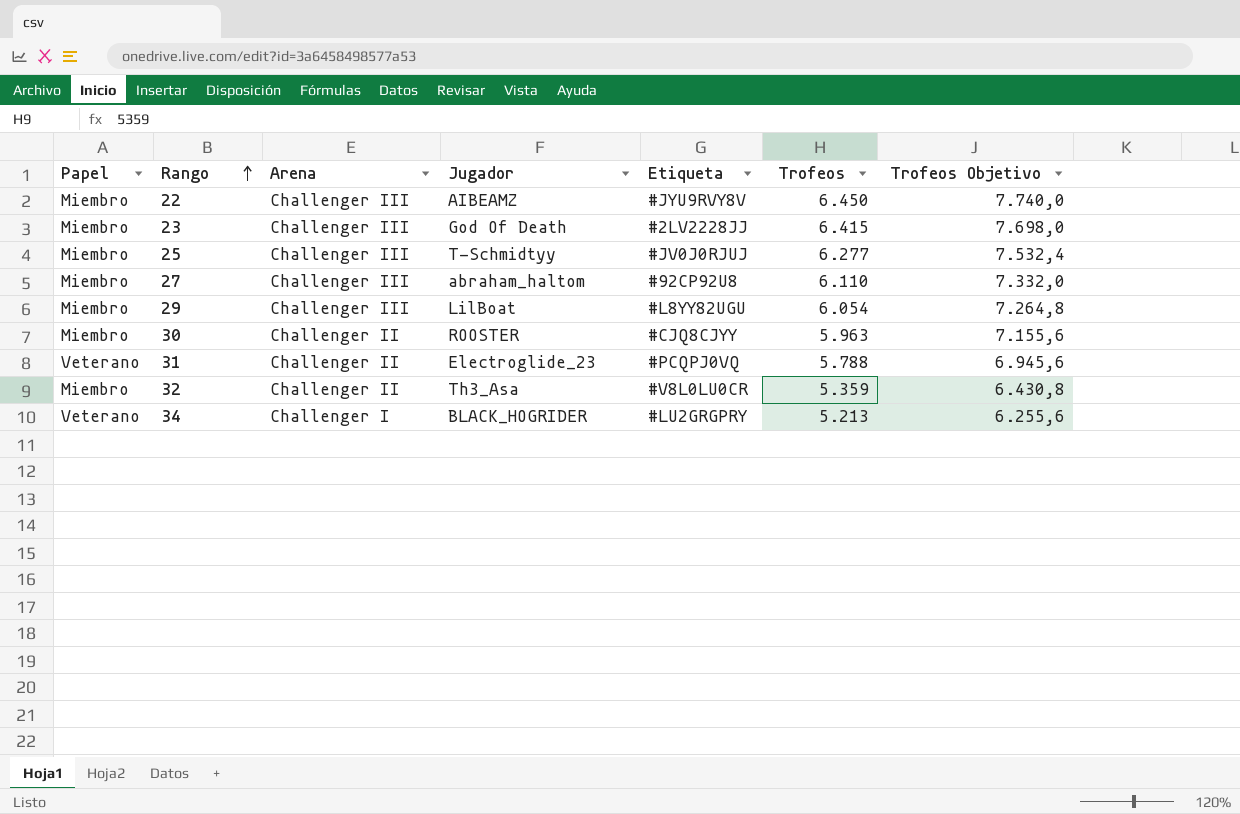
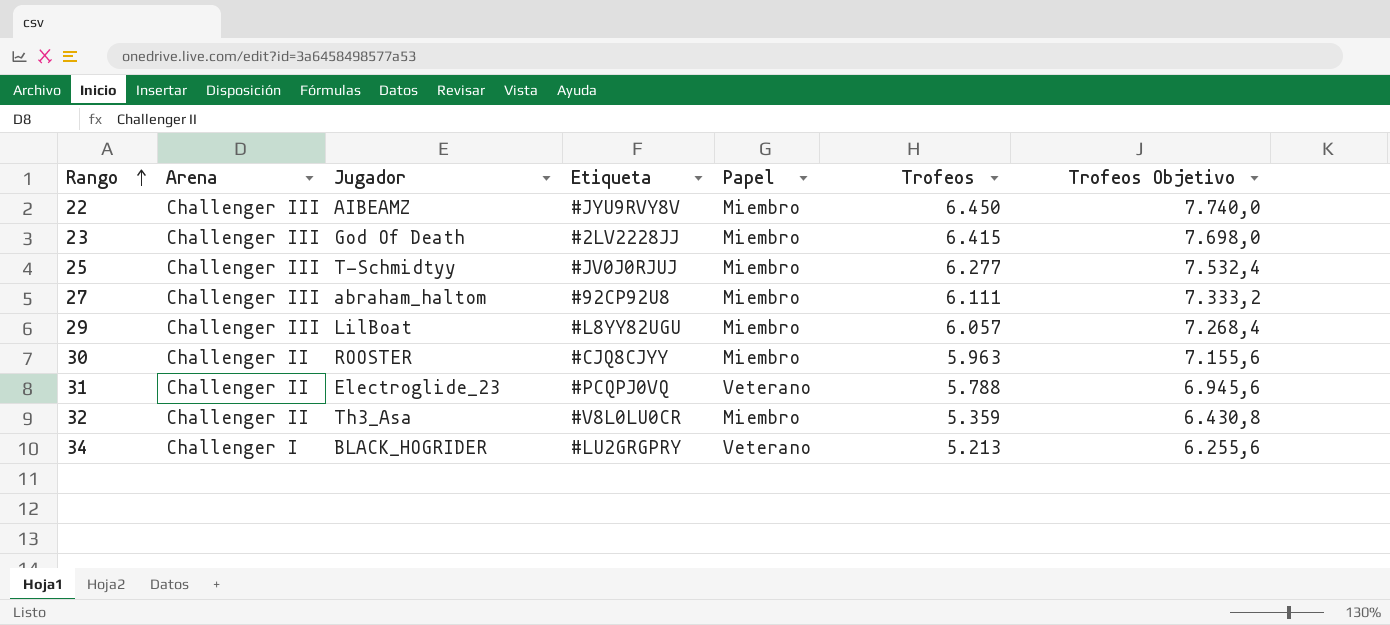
column Papel | position: 1 -> 5
27 | Trofeos: 6.110 -> 6.111
27 | Trofeos Objetivo: 7.332,0 -> 7.333,2
29 | Trofeos: 6.054 -> 6.057
29 | Trofeos Objetivo: 7.264,8 -> 7.268,4

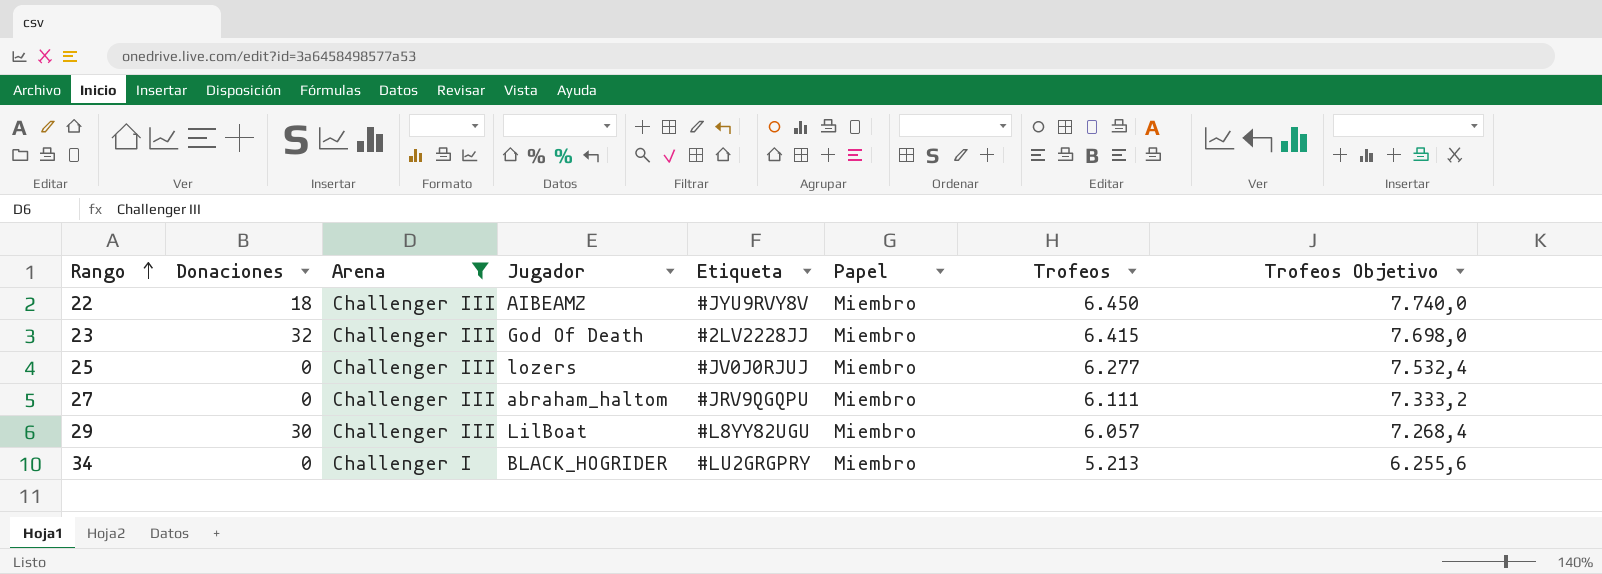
filter: none -> Arena != Challenger II
column Donaciones | position: none -> 2
25 | Jugador: T-Schmidtyy -> lozers
27 | Etiqueta: #92CP92U8 -> #JRV9QGQPU
34 | Papel: Veterano -> Miembro

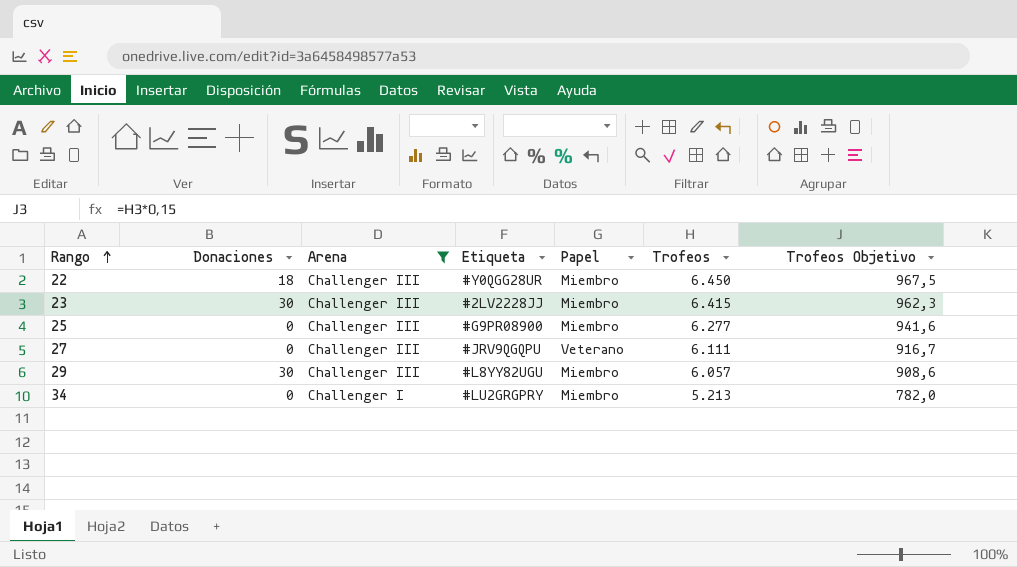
column Jugador | position: 4 -> none
column Trofeos Objetivo | formula: [Trofeos] * 1,2 -> [Trofeos] * 0,15
22 | Etiqueta: #JYU9RVY8V -> #Y0QGG28UR
23 | Donaciones: 32 -> 30
25 | Etiqueta: #JV0J0RJUJ -> #G9PR08900
27 | Papel: Miembro -> Veterano

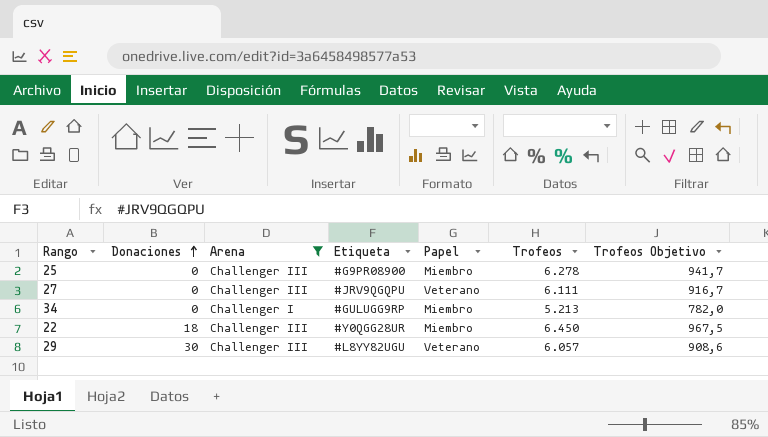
row order: Rango ascending -> Donaciones ascending
row 23: 30 | Challenger III | #2LV2228JJ | Miembro | 6.415 | 962,3 -> none
25 | Trofeos: 6.277 -> 6.278
25 | Trofeos Objetivo: 941,6 -> 941,7
34 | Etiqueta: #LU2GRGPRY -> #GULUGG9RP
29 | Papel: Miembro -> Veterano

